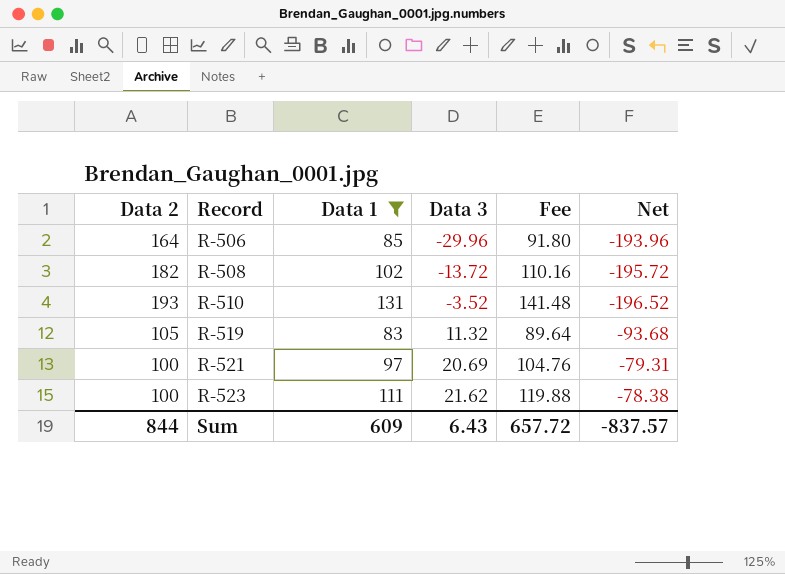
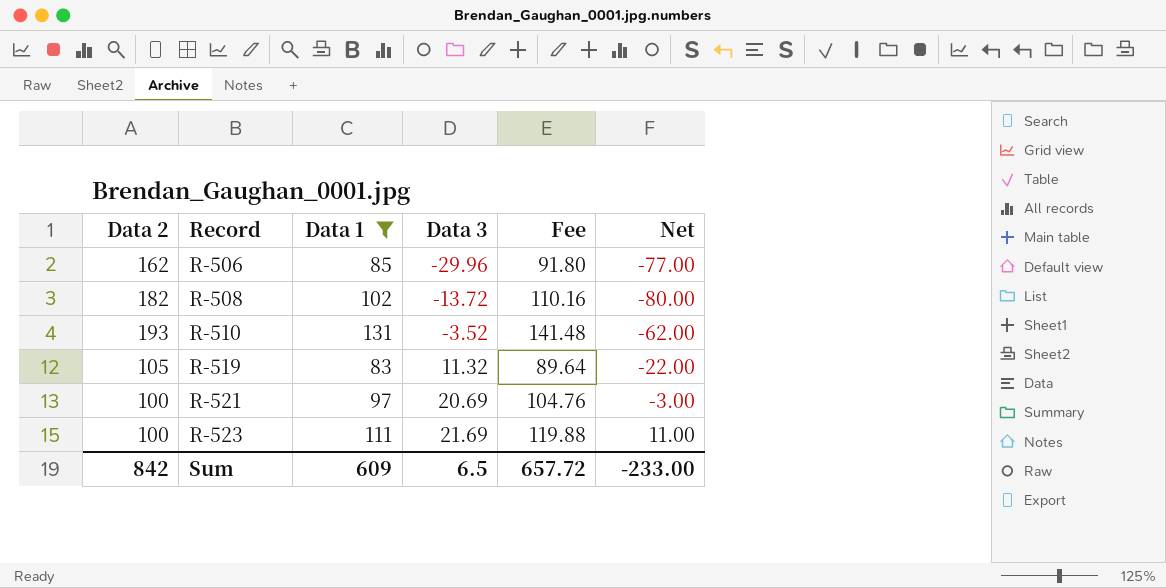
column Net | formula: [Data 3] - [Data 2] -> [Data 1] - [Data 2]
R-506 | Data 2: 164 -> 162
R-523 | Data 3: 21.62 -> 21.69
Sum | Data 2: 844 -> 842
Sum | Data 3: 6.43 -> 6.5
Sum | Net: -837.57 -> -233.00

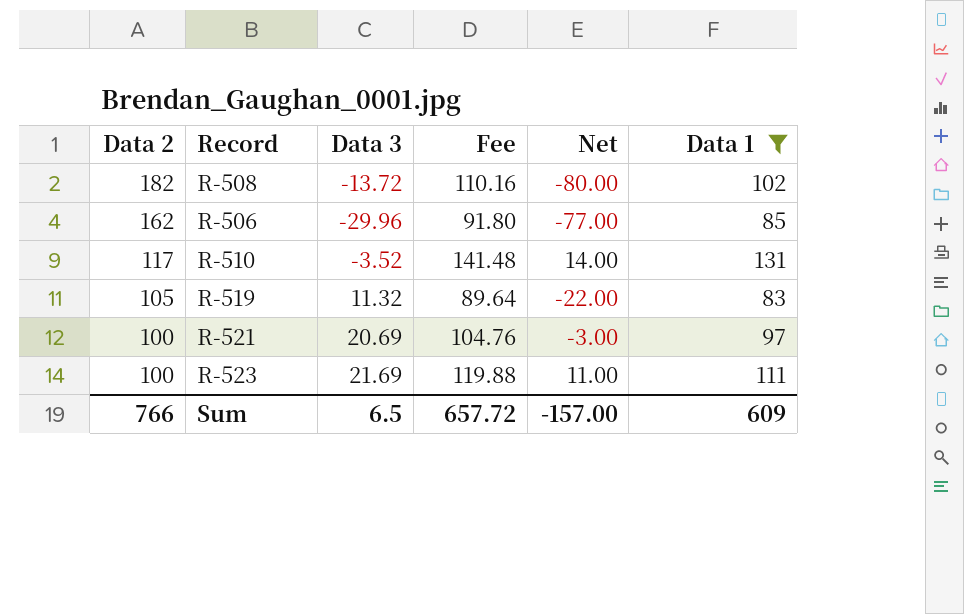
row order: Record ascending -> Data 2 descending
column Data 1 | position: 3 -> 6
R-510 | Data 2: 193 -> 117
R-510 | Net: -62.00 -> 14.00
Sum | Data 2: 842 -> 766
Sum | Net: -233.00 -> -157.00

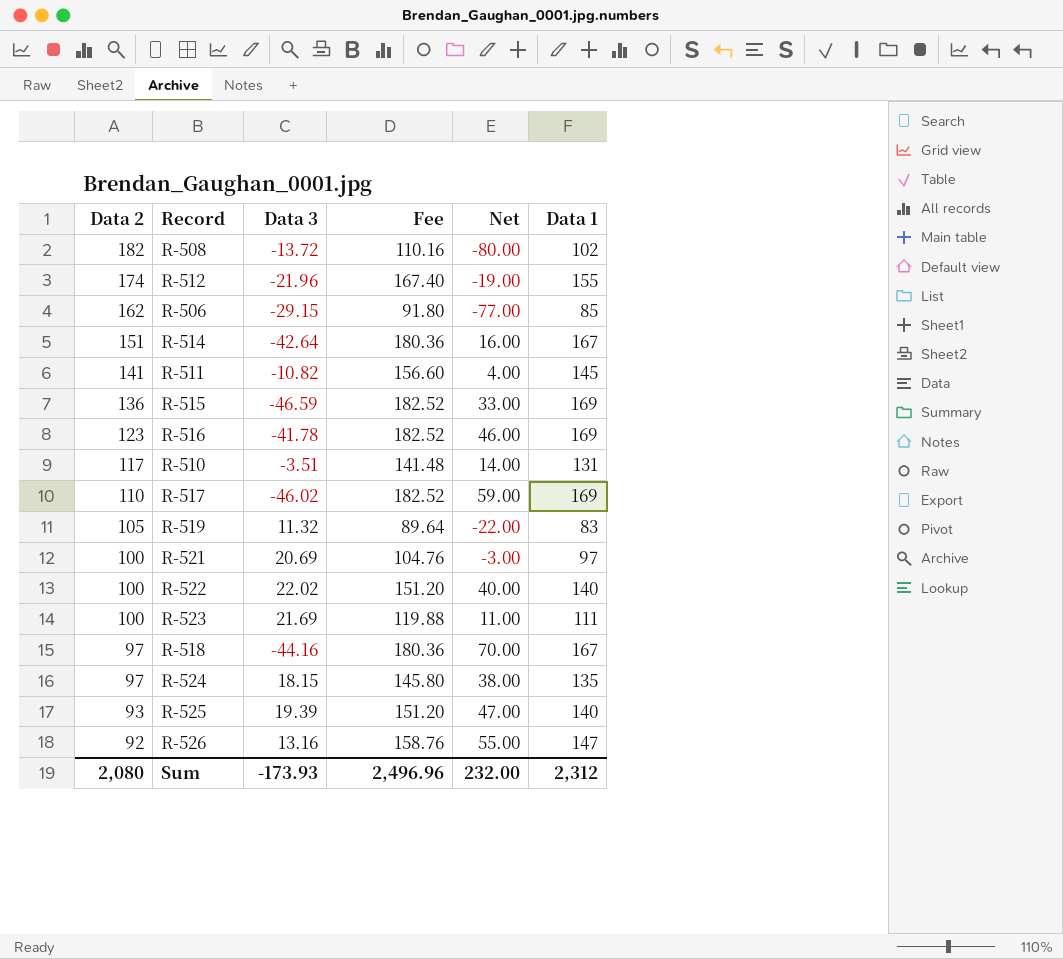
filter: Data 1 <= 131 -> none
R-506 | Data 3: -29.96 -> -29.15
R-510 | Data 3: -3.52 -> -3.51
Sum | Data 2: 766 -> 2,080
Sum | Data 3: 6.5 -> -173.93
Sum | Fee: 657.72 -> 2,496.96
Sum | Net: -157.00 -> 232.00
Sum | Data 1: 609 -> 2,312

